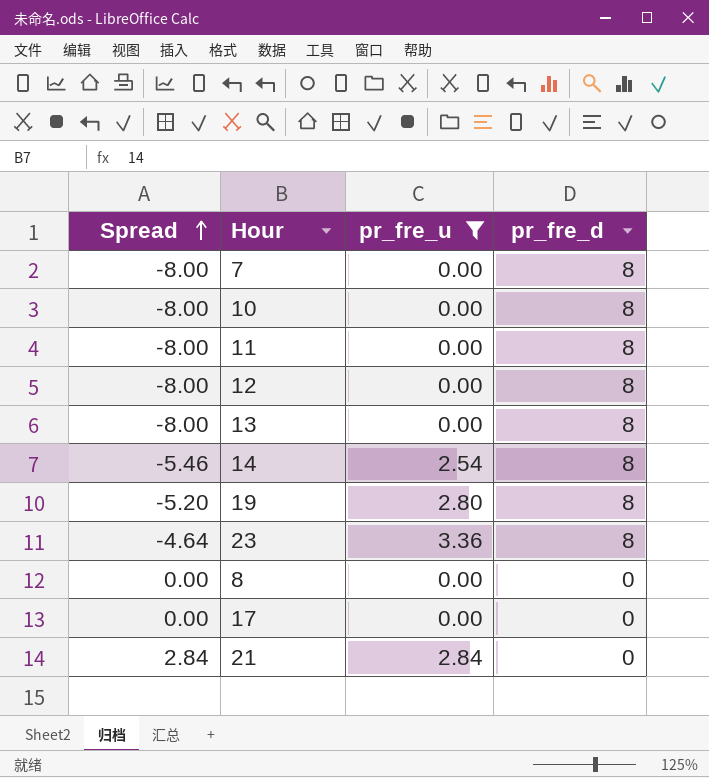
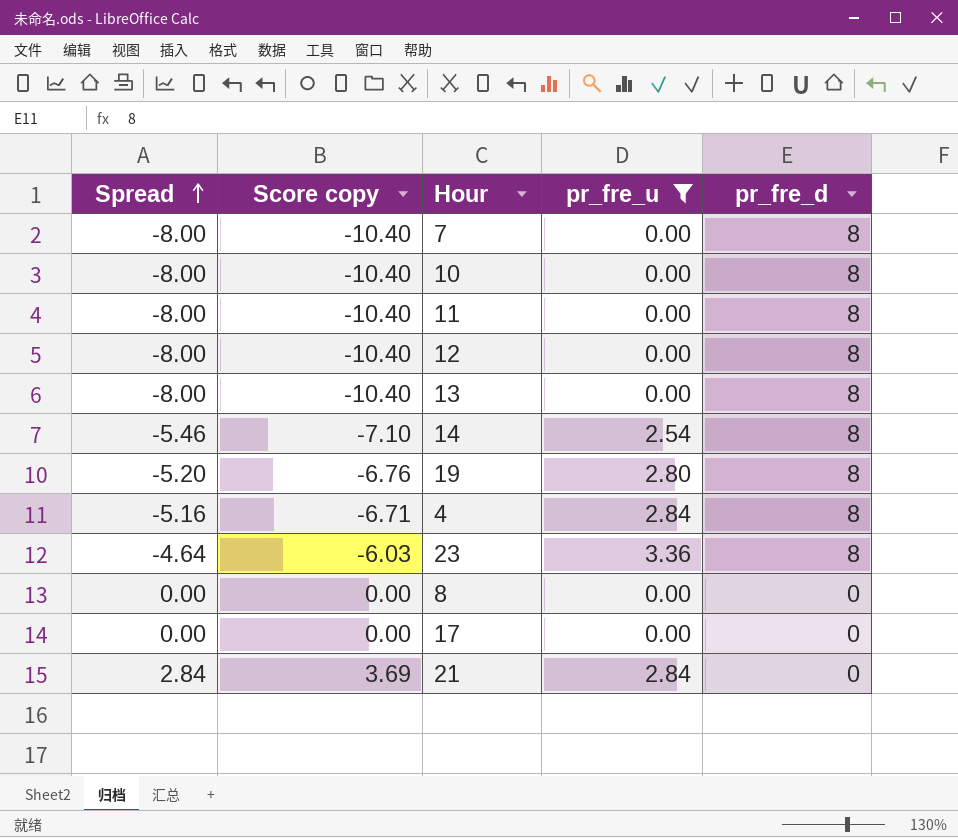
column Score copy | formula: none -> [Spread] * 1.3
row 4: none -> -5.16 | -6.71 | 2.84 | 8

